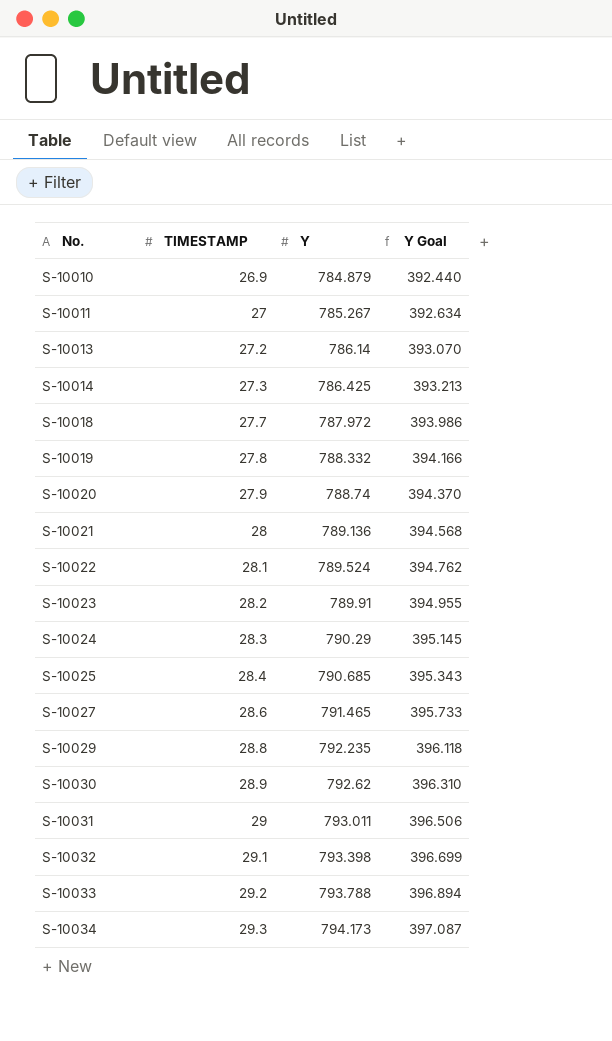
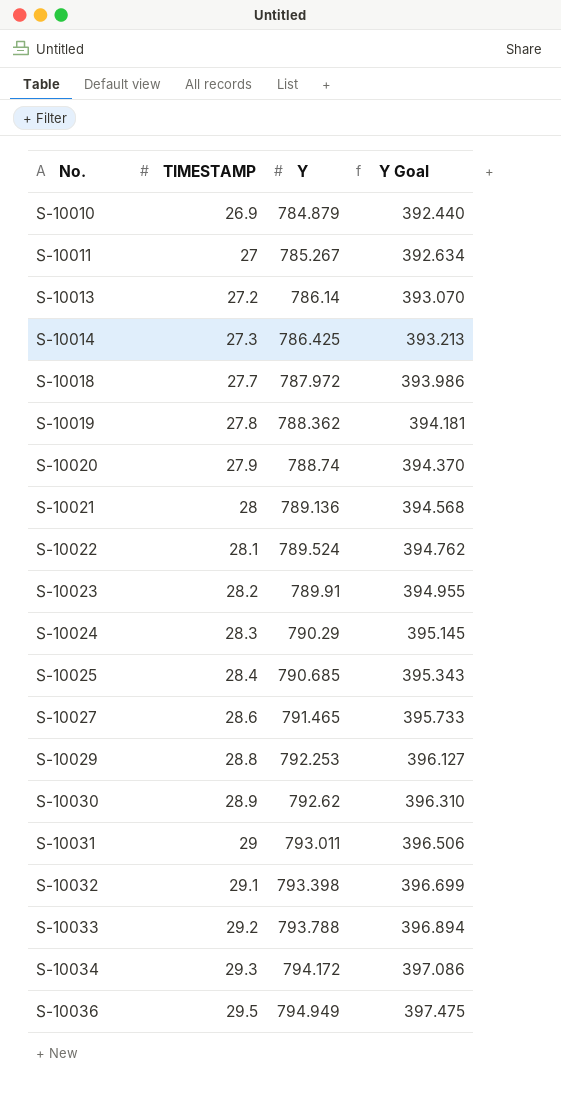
S-10019 | Y: 788.332 -> 788.362
S-10019 | Y Goal: 394.166 -> 394.181
S-10029 | Y: 792.235 -> 792.253
S-10029 | Y Goal: 396.118 -> 396.127
S-10034 | Y: 794.173 -> 794.172
S-10034 | Y Goal: 397.087 -> 397.086
row S-10036: none -> 29.5 | 794.949 | 397.475

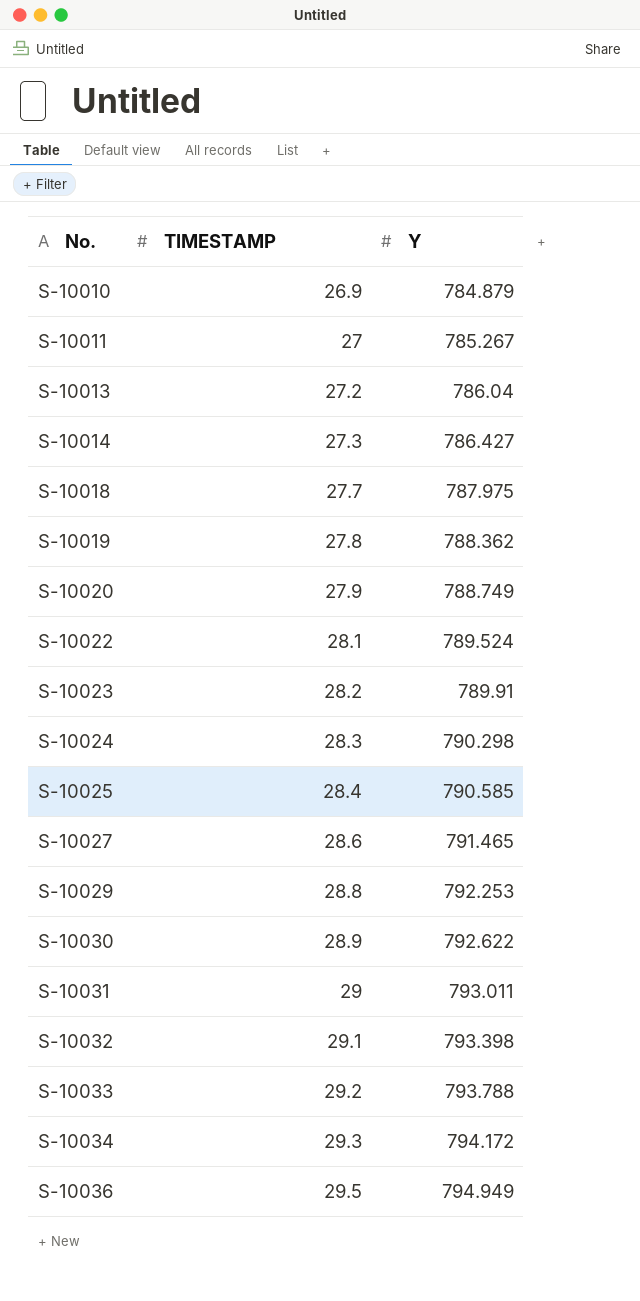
column Y Goal | formula: [Y] * 0.5 -> none
row S-10021: 28 | 789.136 | 394.568 -> none
S-10013 | Y: 786.14 -> 786.04
S-10014 | Y: 786.425 -> 786.427
S-10018 | Y: 787.972 -> 787.975
S-10020 | Y: 788.74 -> 788.749
S-10024 | Y: 790.29 -> 790.298
S-10025 | Y: 790.685 -> 790.585
S-10030 | Y: 792.62 -> 792.622

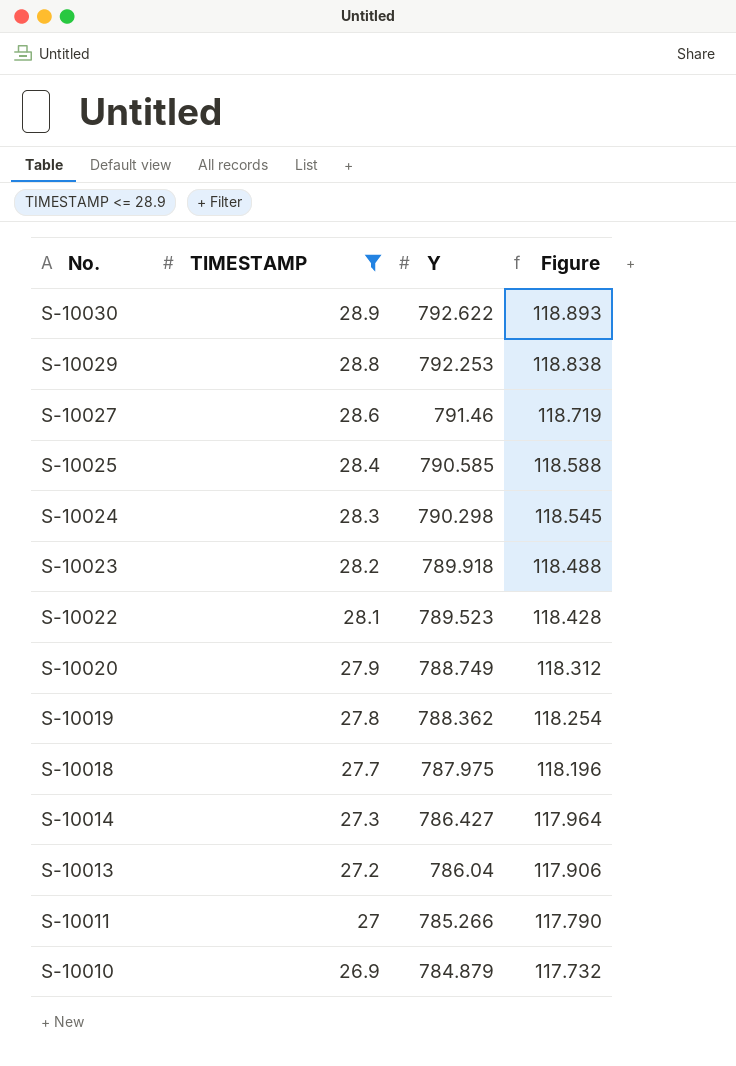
filter: none -> TIMESTAMP <= 28.9
row order: No. ascending -> No. descending
column Figure | formula: none -> [Y] * 0.15
S-10027 | Y: 791.465 -> 791.46
S-10023 | Y: 789.91 -> 789.918
S-10022 | Y: 789.524 -> 789.523
S-10011 | Y: 785.267 -> 785.266

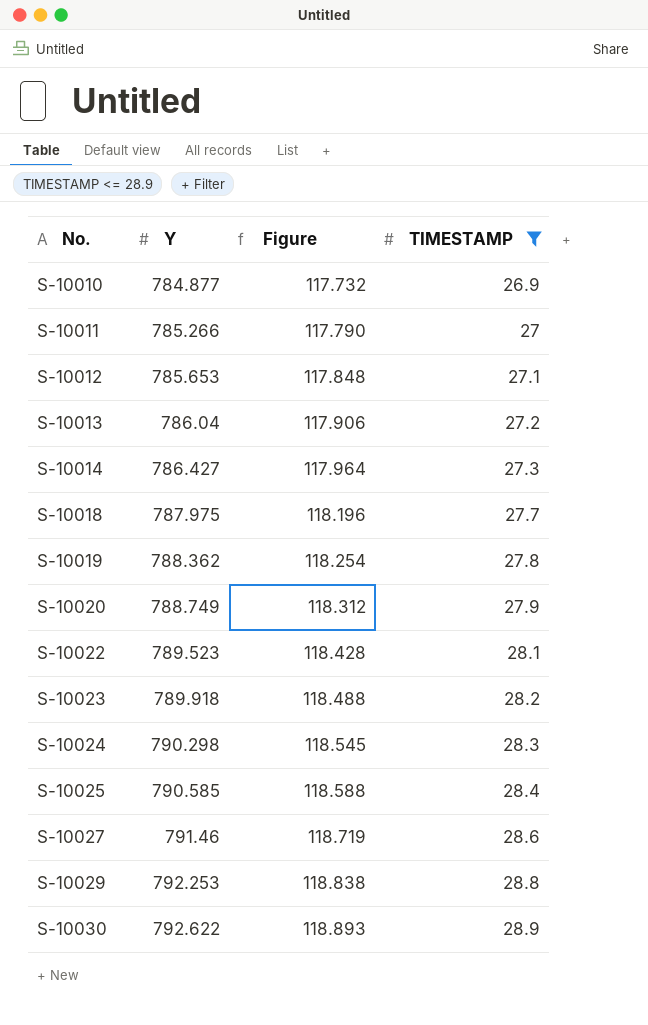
row order: No. descending -> No. ascending
column TIMESTAMP | position: 2 -> 4
S-10010 | Y: 784.879 -> 784.877
row S-10012: none -> 785.653 | 117.848 | 27.1

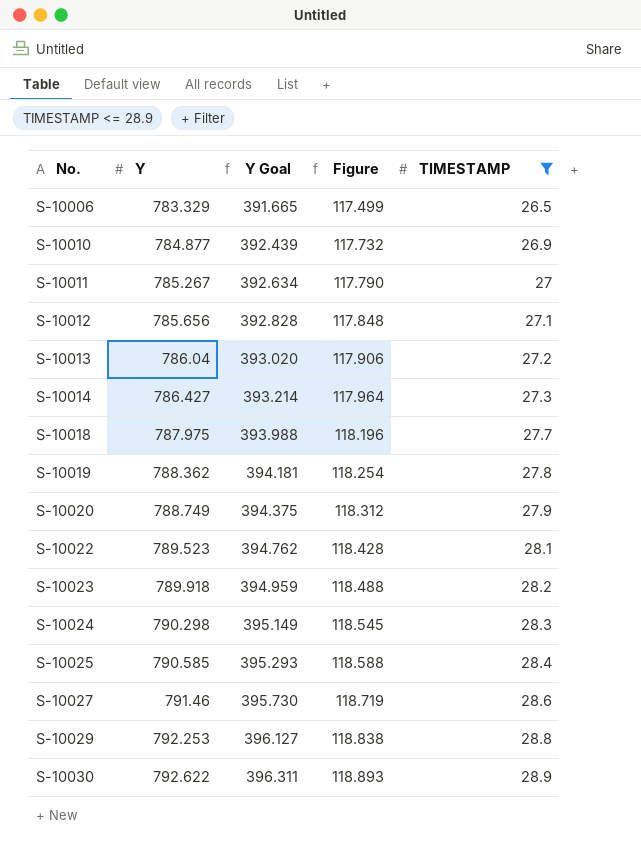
column Y Goal | formula: none -> [Y] * 0.5
row S-10006: none -> 783.329 | 391.665 | 117.499 | 26.5
S-10011 | Y: 785.266 -> 785.267
S-10012 | Y: 785.653 -> 785.656

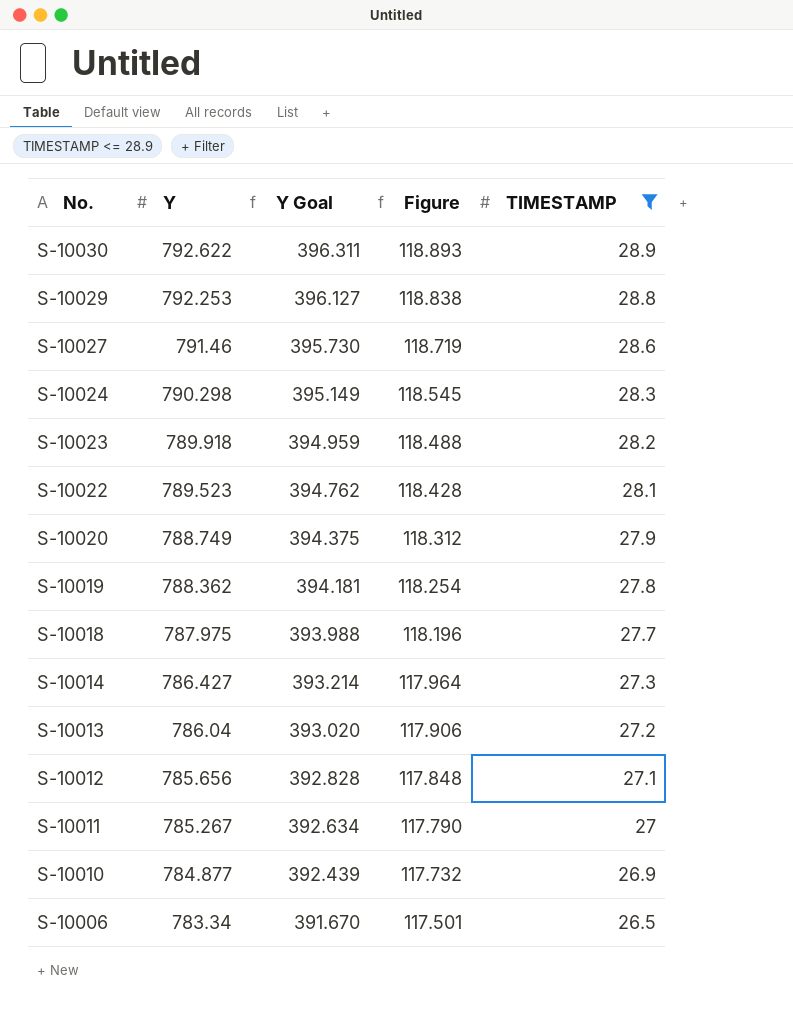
row order: No. ascending -> No. descending
row S-10025: 790.585 | 395.293 | 118.588 | 28.4 -> none
S-10006 | Y: 783.329 -> 783.34
S-10006 | Y Goal: 391.665 -> 391.670
S-10006 | Figure: 117.499 -> 117.501

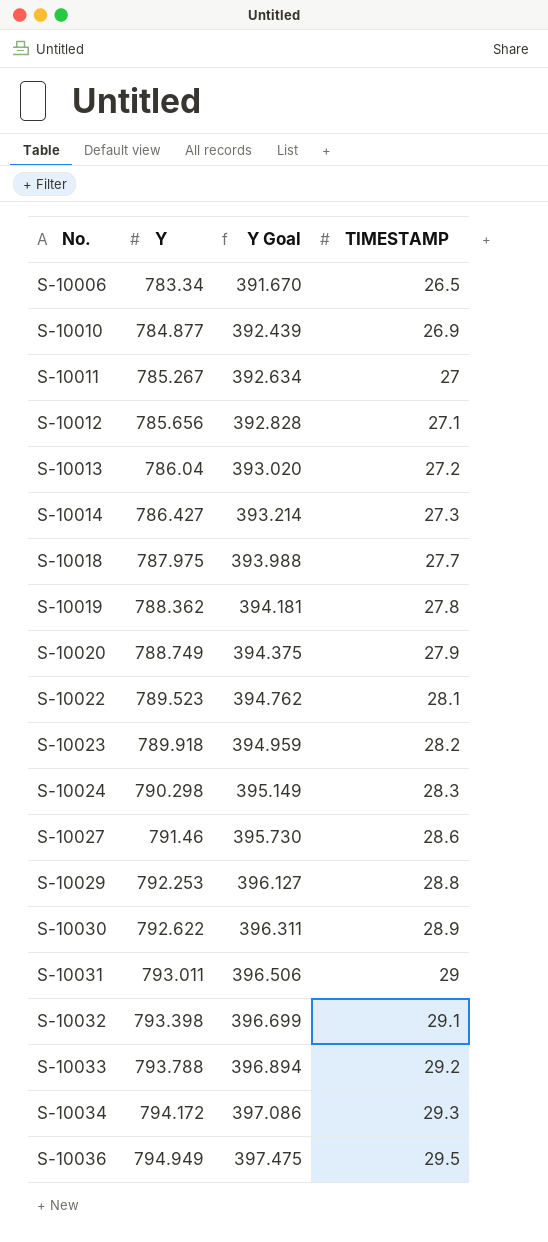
filter: TIMESTAMP <= 28.9 -> none
row order: No. descending -> No. ascending
column Figure | formula: [Y] * 0.15 -> none

